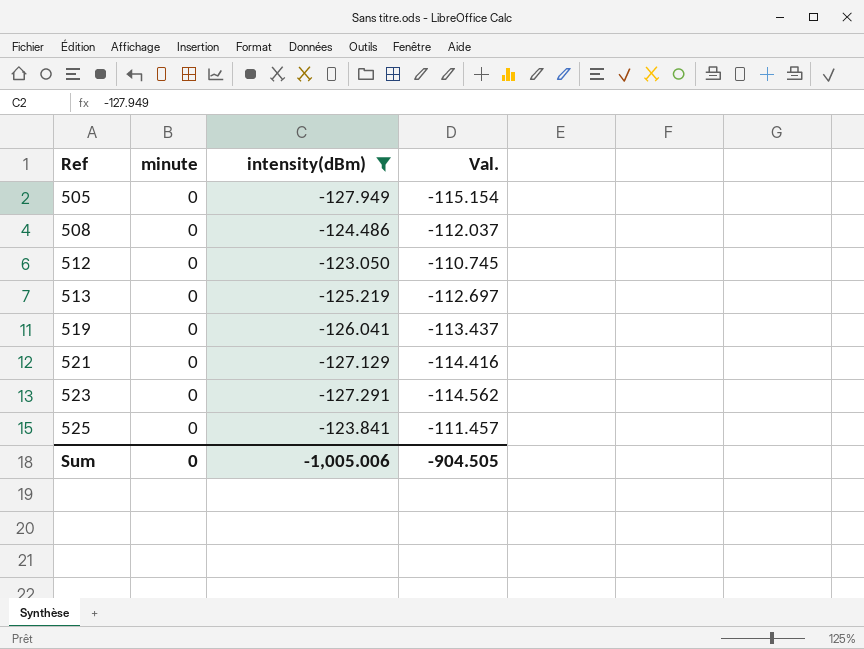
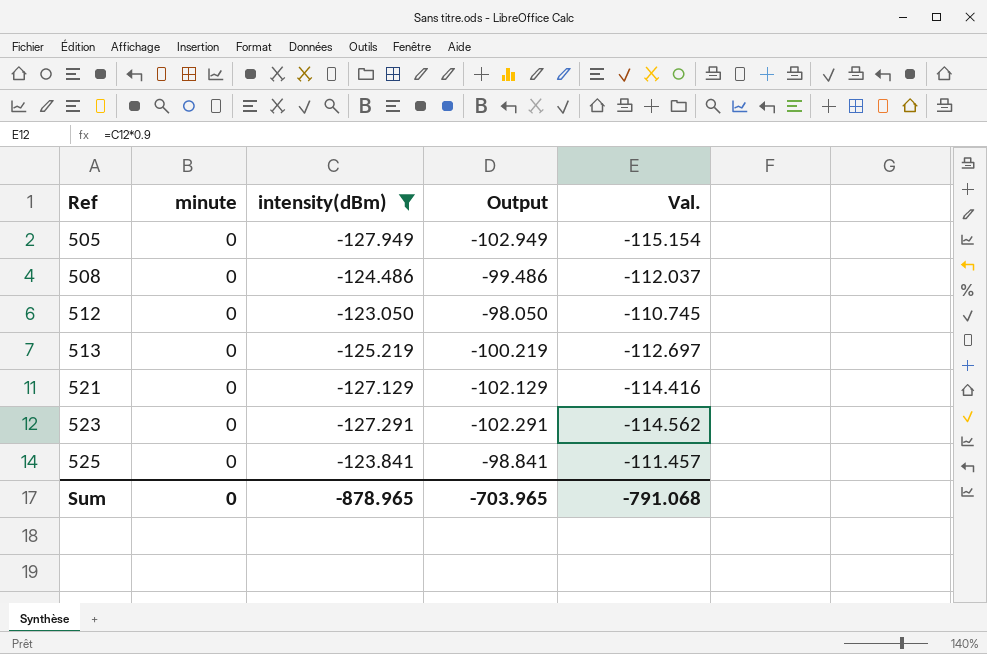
column Output | formula: none -> [intensity(dBm)] + 25
row 519: 0 | -126.041 | -113.437 -> none
Sum | intensity(dBm): -1,005.006 -> -878.965
Sum | Val.: -904.505 -> -791.068

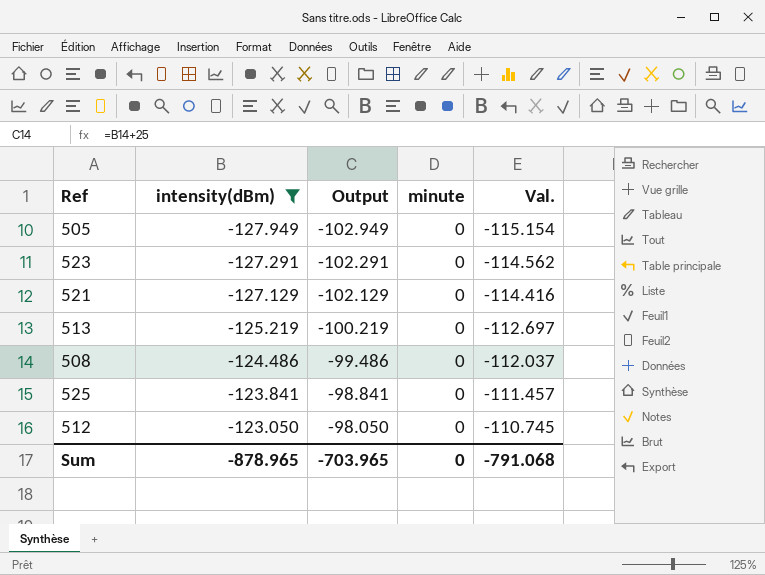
row order: Ref ascending -> intensity(dBm) ascending
column minute | position: 2 -> 4

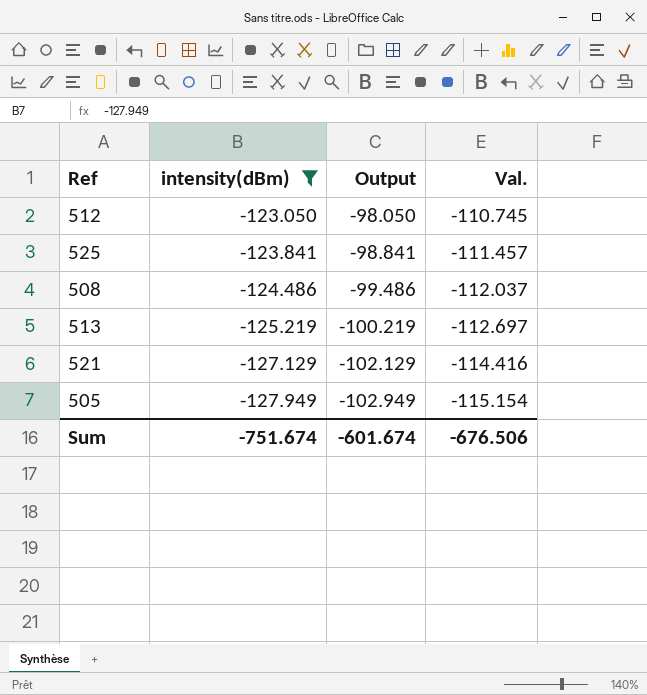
row order: intensity(dBm) ascending -> intensity(dBm) descending
column minute | position: 4 -> none
row 523: -127.291 | -102.291 | 0 | -114.562 -> none
Sum | intensity(dBm): -878.965 -> -751.674
Sum | Output: -703.965 -> -601.674
Sum | Val.: -791.068 -> -676.506

